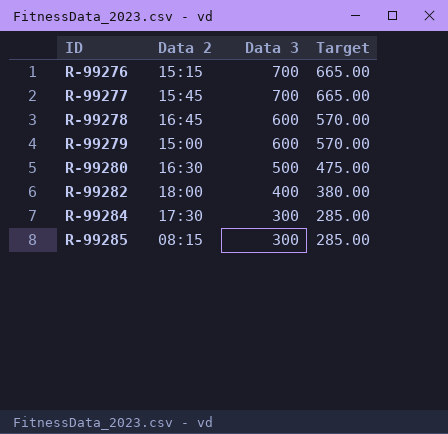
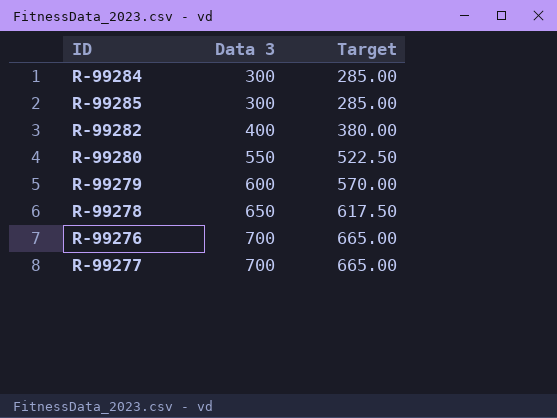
row order: ID ascending -> Data 3 ascending
column Data 2 | position: 2 -> none
R-99280 | Data 3: 500 -> 550
R-99280 | Target: 475.00 -> 522.50
R-99278 | Data 3: 600 -> 650
R-99278 | Target: 570.00 -> 617.50

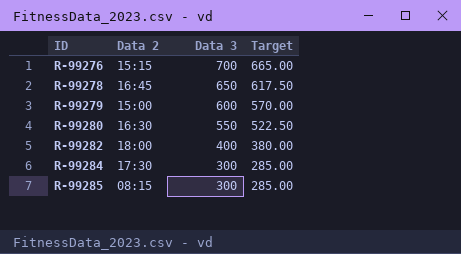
row order: Data 3 ascending -> ID ascending
column Data 2 | position: none -> 2
row R-99277: 700 | 665.00 -> none

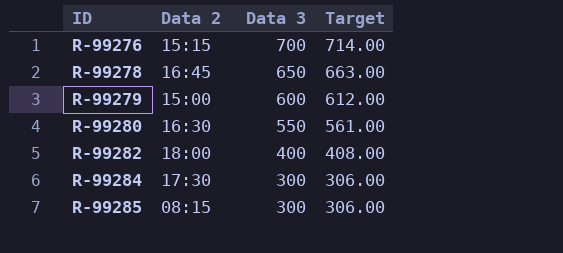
column Target | formula: [Data 3] * 0.95 -> [Data 3] * 1.02

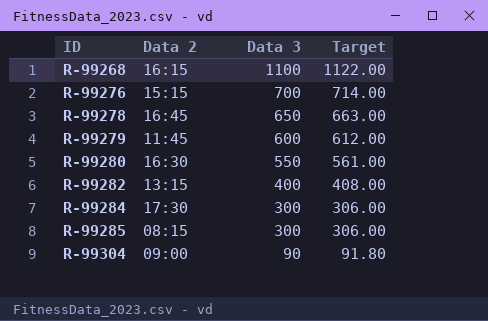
row R-99268: none -> 16:15 | 1100 | 1122.00
R-99279 | Data 2: 15:00 -> 11:45
R-99282 | Data 2: 18:00 -> 13:15
row R-99304: none -> 09:00 | 90 | 91.80

